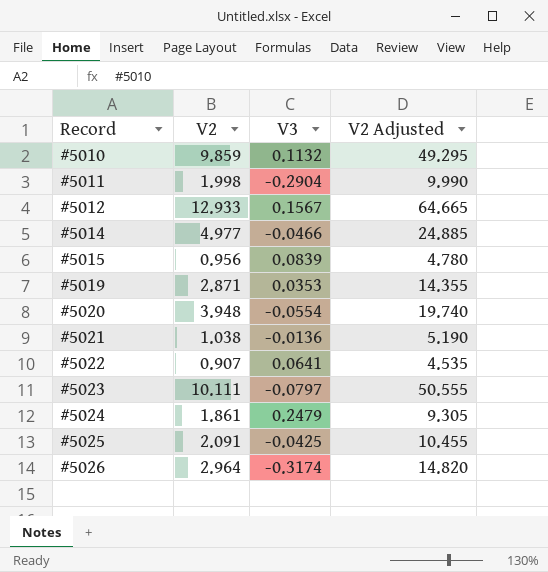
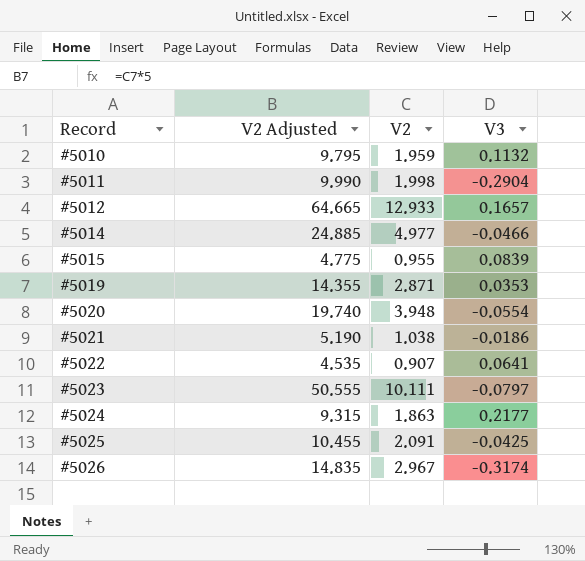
column V2 Adjusted | position: 4 -> 2
#5010 | V2 Adjusted: 49.295 -> 9.795
#5010 | V2: 9.859 -> 1.959
#5012 | V3: 0.1567 -> 0.1657
#5015 | V2 Adjusted: 4.780 -> 4.775
#5015 | V2: 0.956 -> 0.955
#5021 | V3: -0.0136 -> -0.0186
#5024 | V2 Adjusted: 9.305 -> 9.315
#5024 | V2: 1.861 -> 1.863
#5024 | V3: 0.2479 -> 0.2177
#5026 | V2 Adjusted: 14.820 -> 14.835
#5026 | V2: 2.964 -> 2.967

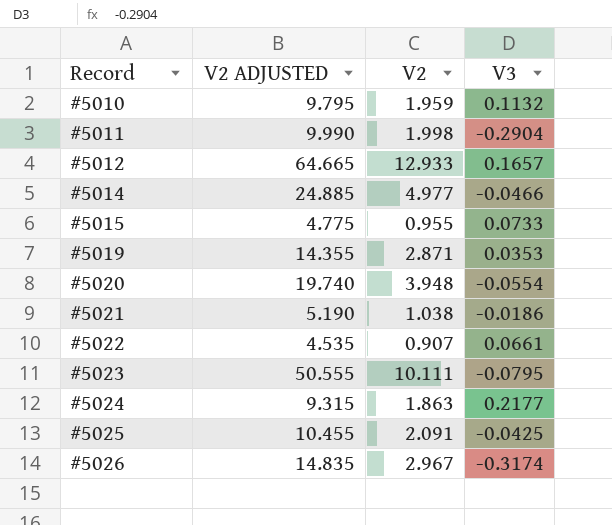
column name: V2 Adjusted -> V2 ADJUSTED
#5015 | V3: 0.0839 -> 0.0733
#5022 | V3: 0.0641 -> 0.0661
#5023 | V3: -0.0797 -> -0.0795

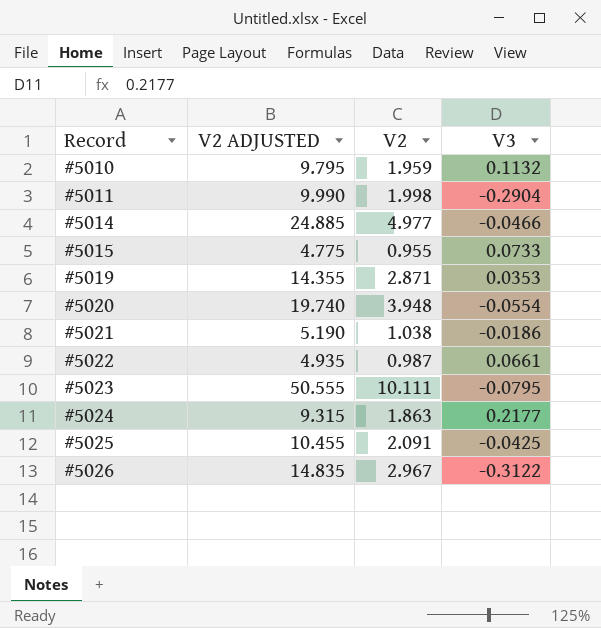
row #5012: 64.665 | 12.933 | 0.1657 -> none
#5022 | V2 ADJUSTED: 4.535 -> 4.935
#5022 | V2: 0.907 -> 0.987
#5026 | V3: -0.3174 -> -0.3122

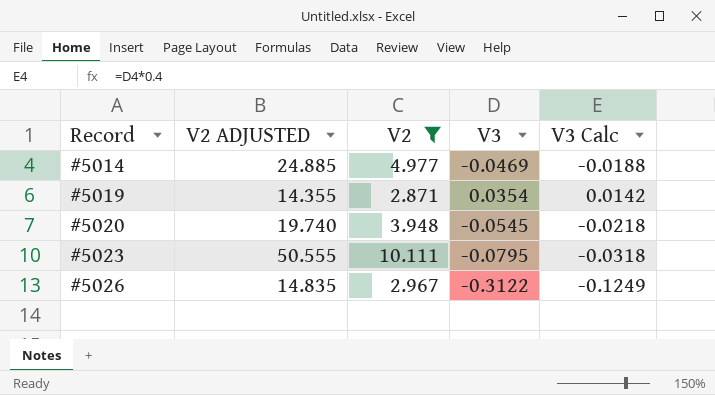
filter: none -> V2 >= 2.871
column V3 Calc | formula: none -> [V3] * 0.4
#5014 | V3: -0.0466 -> -0.0469
#5019 | V3: 0.0353 -> 0.0354
#5020 | V3: -0.0554 -> -0.0545

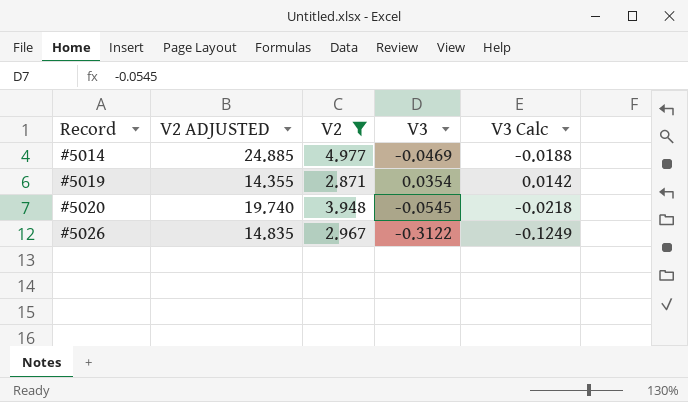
row #5023: 50.555 | 10.111 | -0.0795 | -0.0318 -> none

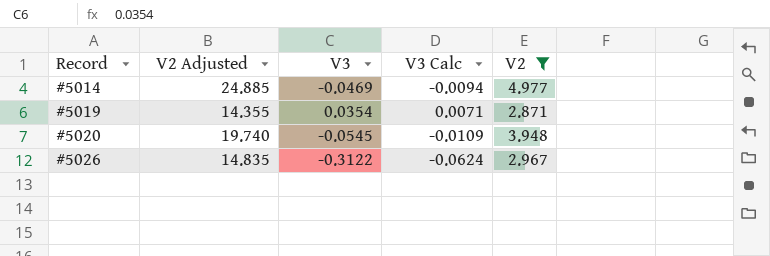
column name: V2 ADJUSTED -> V2 Adjusted
column V3 Calc | formula: [V3] * 0.4 -> [V3] * 0.2
column V2 | position: 3 -> 5

